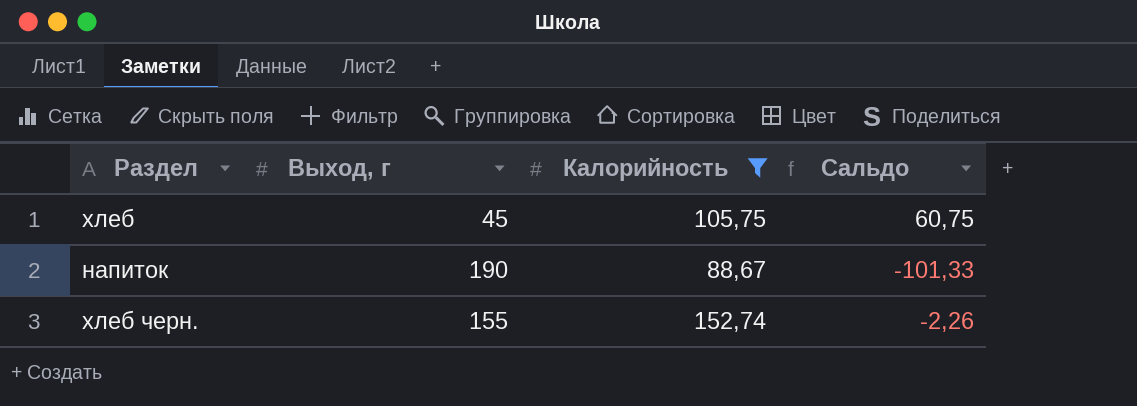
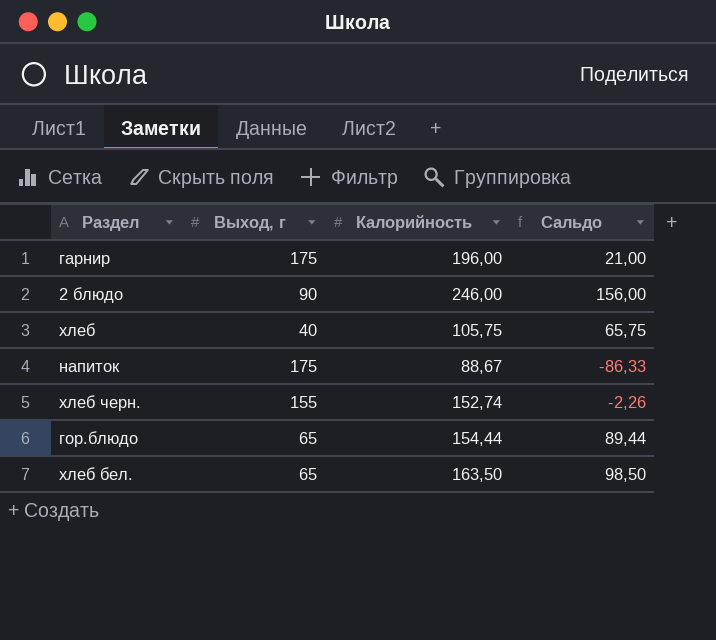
filter: Калорийность <= 152,74 -> none
хлеб | Выход, г: 45 -> 40
хлеб | Сальдо: 60,75 -> 65,75
напиток | Выход, г: 190 -> 175
напиток | Сальдо: -101,33 -> -86,33

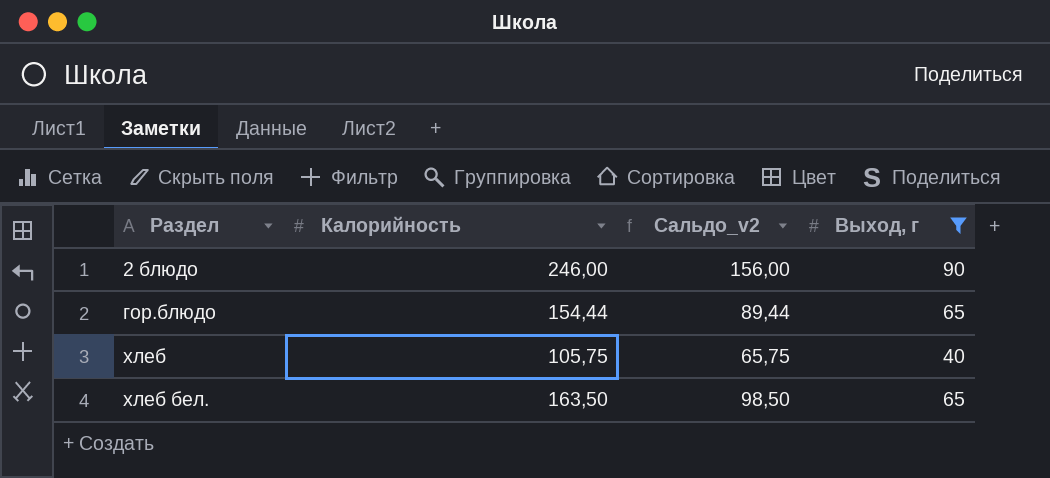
filter: none -> Выход, г <= 90
row order: none -> Раздел ascending
column name: Сальдо -> Сальдо_v2
column Выход, г | position: 2 -> 4

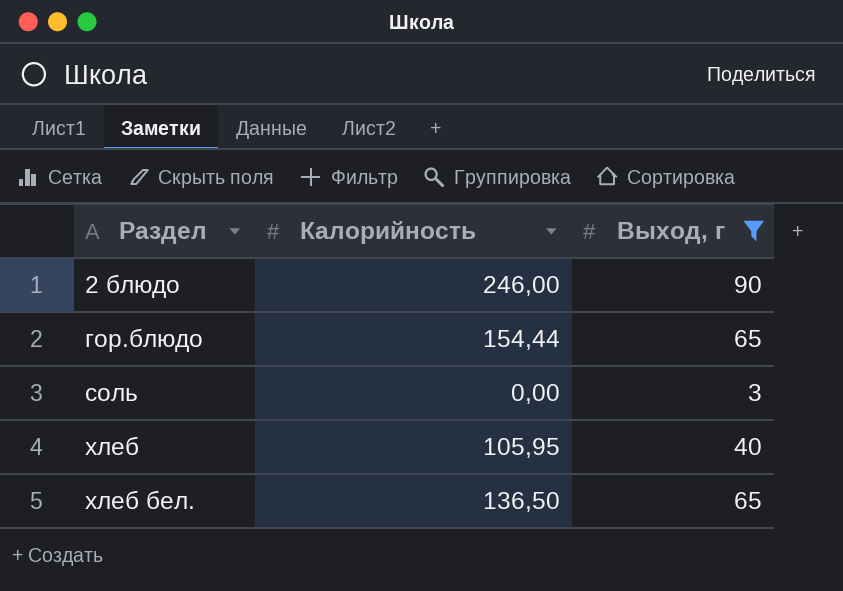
column Сальдо_v2 | formula: [Калорийность] - [Выход, г] -> none
row соль: none -> 0,00 | 3
хлеб | Калорийность: 105,75 -> 105,95
хлеб бел. | Калорийность: 163,50 -> 136,50

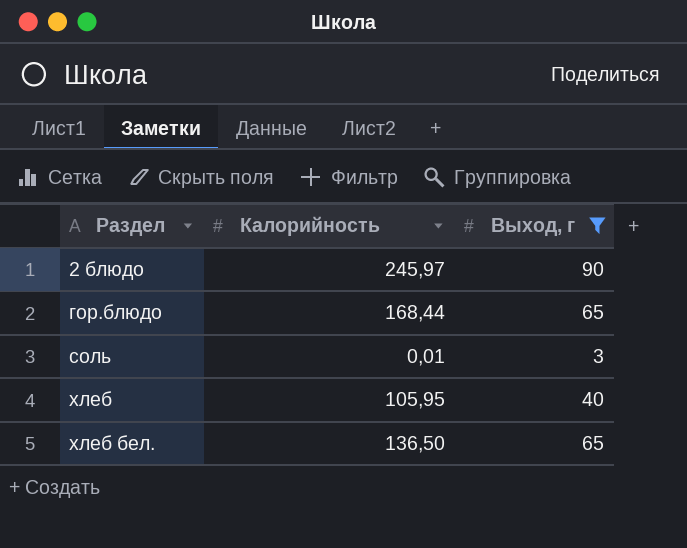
2 блюдо | Калорийность: 246,00 -> 245,97
гор.блюдо | Калорийность: 154,44 -> 168,44
соль | Калорийность: 0,00 -> 0,01

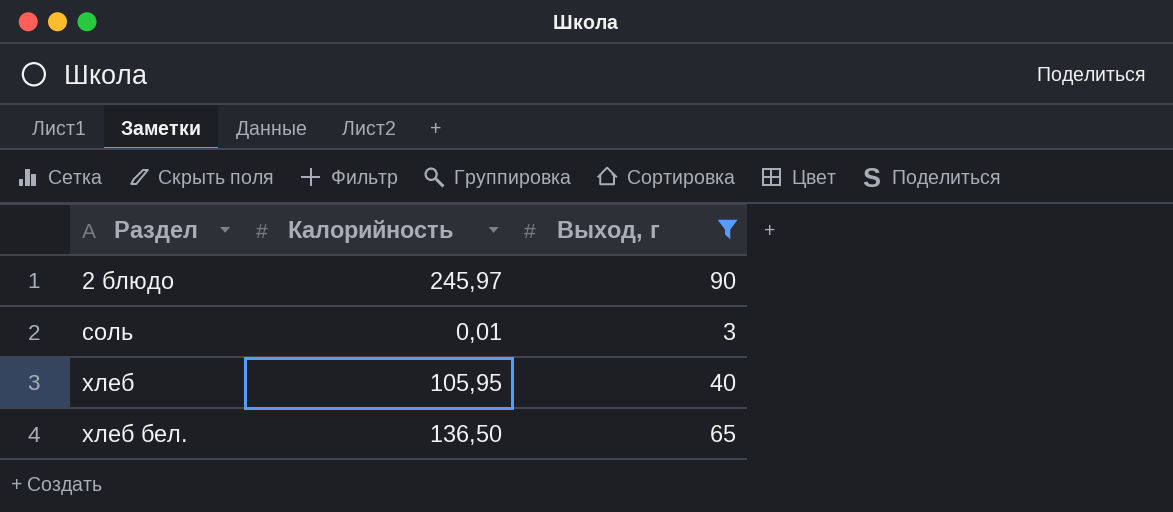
row гор.блюдо: 168,44 | 65 -> none

